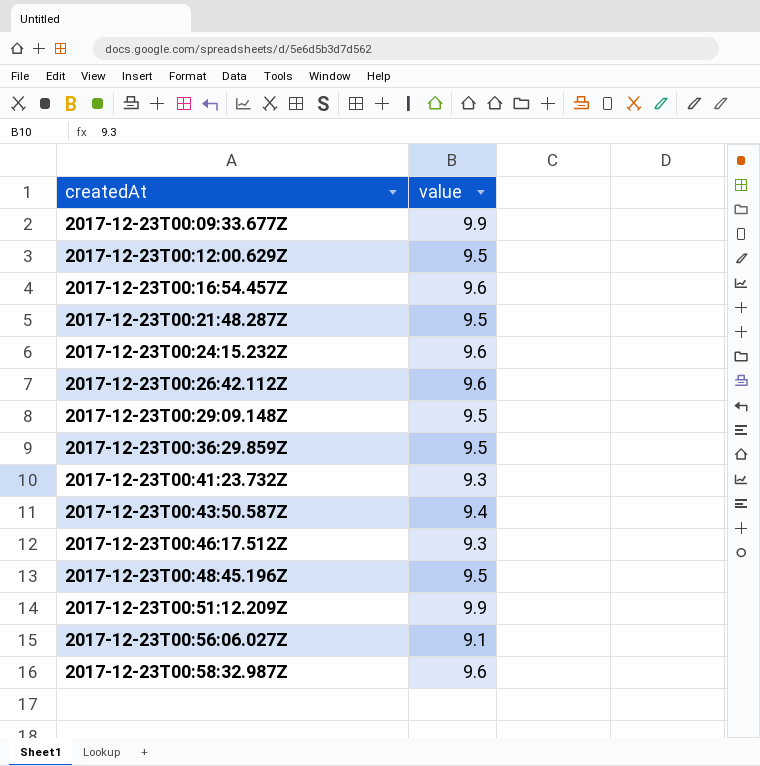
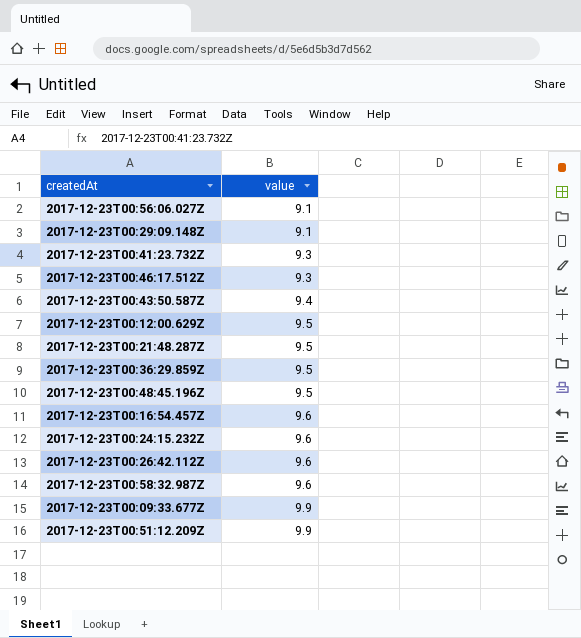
row order: createdAt ascending -> value ascending
2017-12-23T00:29:09.148Z | value: 9.5 -> 9.1

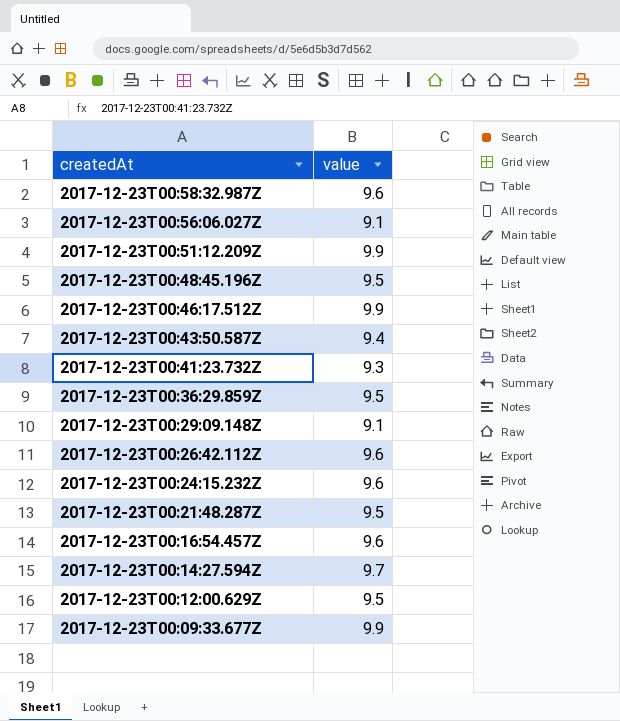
row order: value ascending -> createdAt descending
2017-12-23T00:46:17.512Z | value: 9.3 -> 9.9
row 2017-12-23T00:14:27.594Z: none -> 9.7

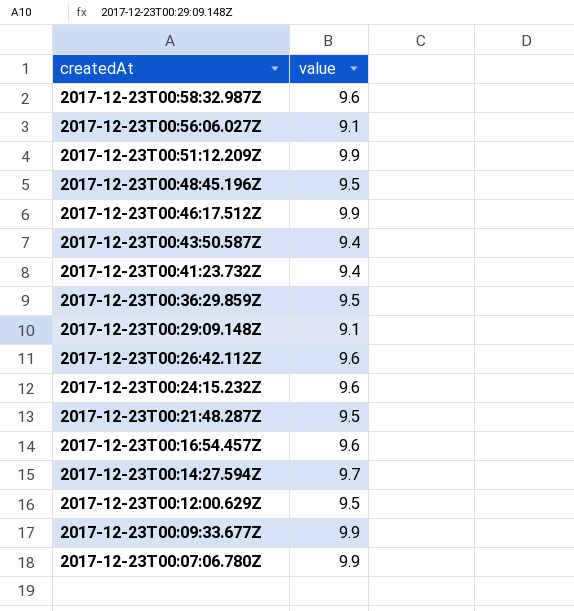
2017-12-23T00:41:23.732Z | value: 9.3 -> 9.4
row 2017-12-23T00:07:06.780Z: none -> 9.9

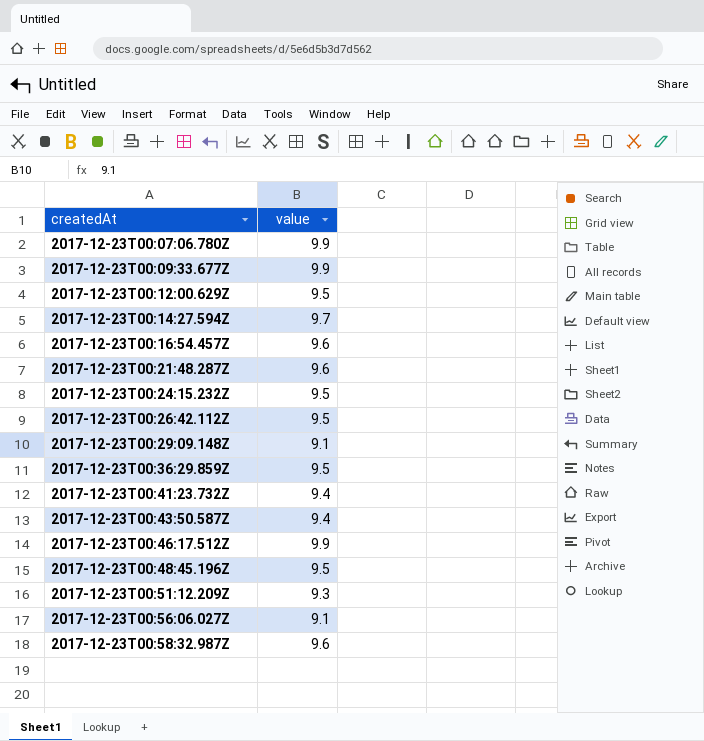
row order: createdAt descending -> createdAt ascending
2017-12-23T00:21:48.287Z | value: 9.5 -> 9.6
2017-12-23T00:24:15.232Z | value: 9.6 -> 9.5
2017-12-23T00:26:42.112Z | value: 9.6 -> 9.5
2017-12-23T00:51:12.209Z | value: 9.9 -> 9.3

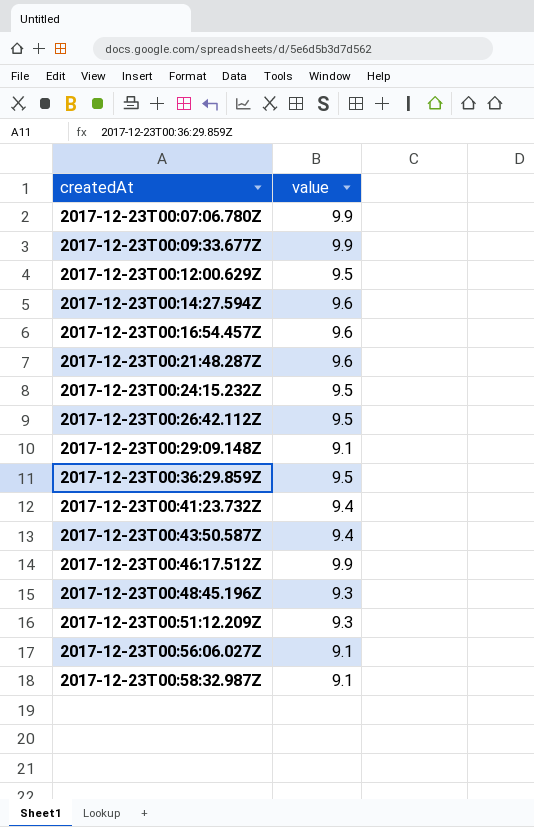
2017-12-23T00:14:27.594Z | value: 9.7 -> 9.6
2017-12-23T00:48:45.196Z | value: 9.5 -> 9.3
2017-12-23T00:58:32.987Z | value: 9.6 -> 9.1

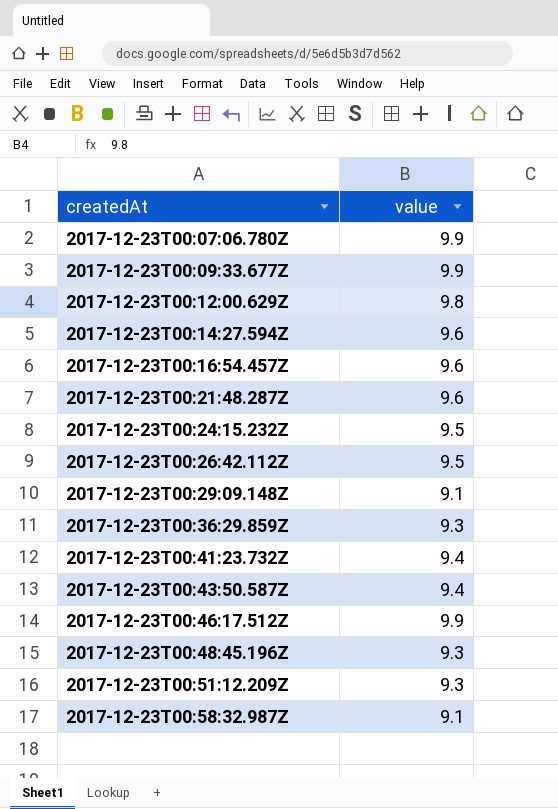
row 2017-12-23T00:56:06.027Z: 9.1 -> none
2017-12-23T00:12:00.629Z | value: 9.5 -> 9.8
2017-12-23T00:36:29.859Z | value: 9.5 -> 9.3

